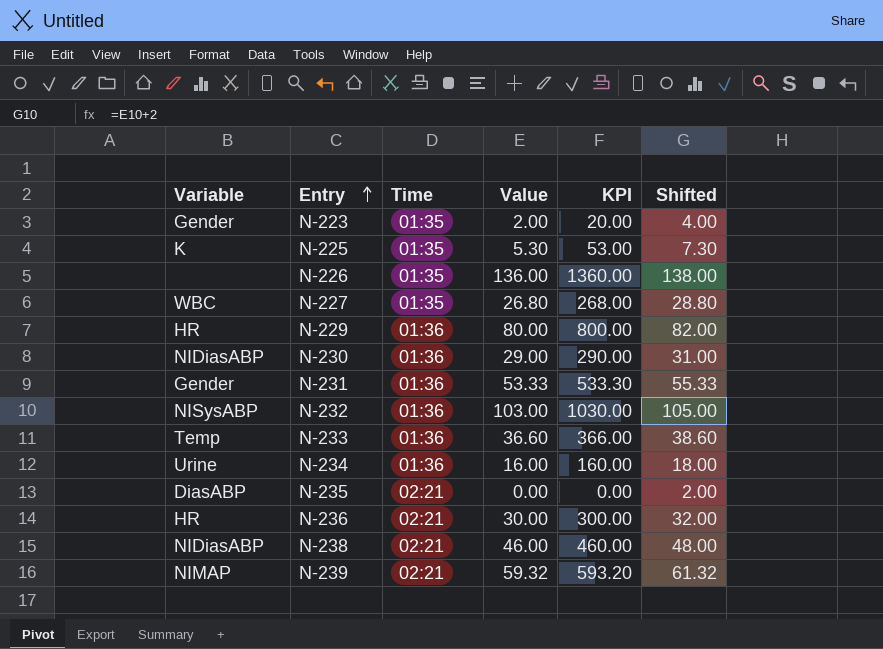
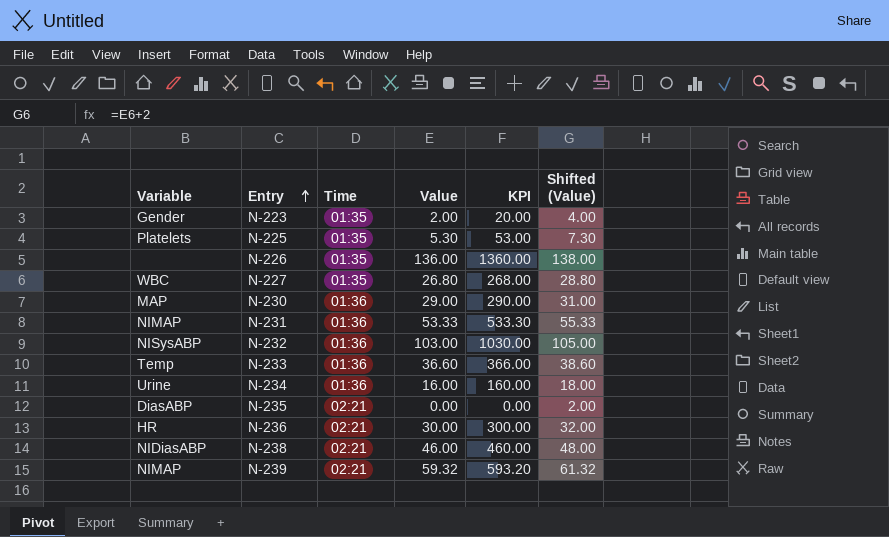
column name: Shifted -> Shifted (Value)
row N-229: HR | 01:36 | 80.00 | 800.00 | 82.00 -> none
N-225 | Variable: K -> Platelets
N-230 | Variable: NIDiasABP -> MAP
N-231 | Variable: Gender -> NIMAP

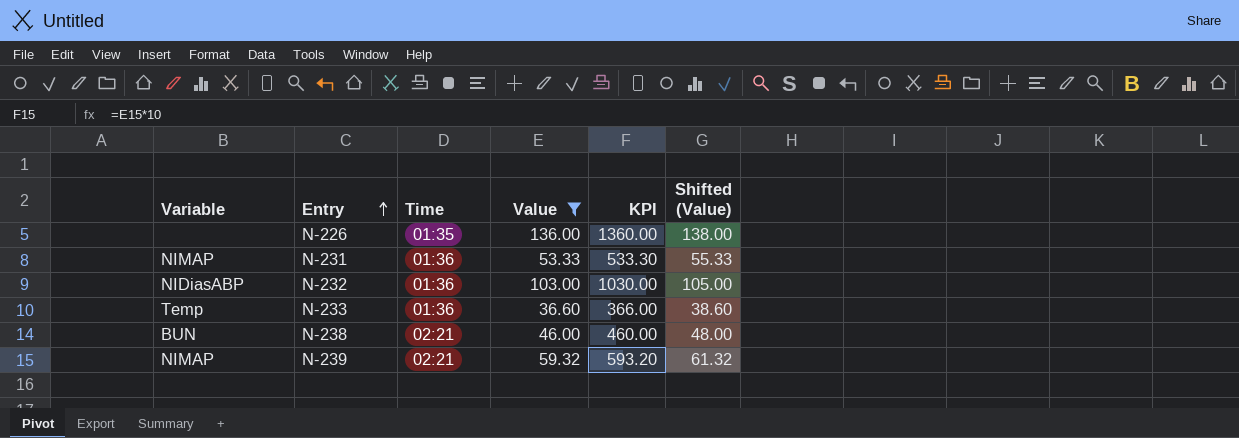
filter: none -> Value >= 36.60
N-232 | Variable: NISysABP -> NIDiasABP
N-238 | Variable: NIDiasABP -> BUN

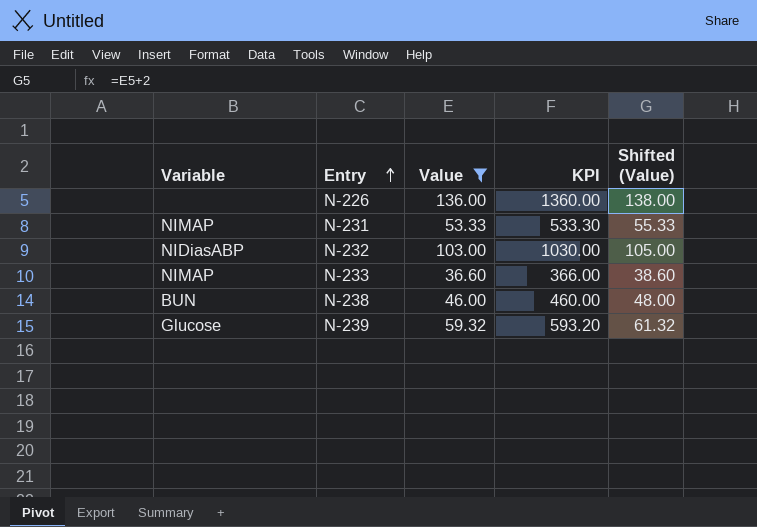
column Time | position: 3 -> none
N-233 | Variable: Temp -> NIMAP
N-239 | Variable: NIMAP -> Glucose

